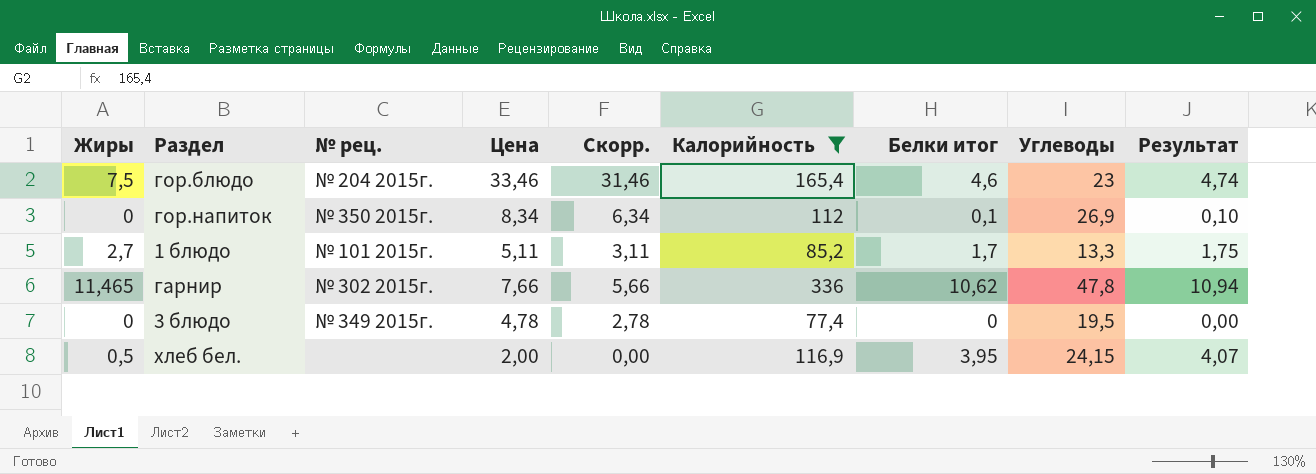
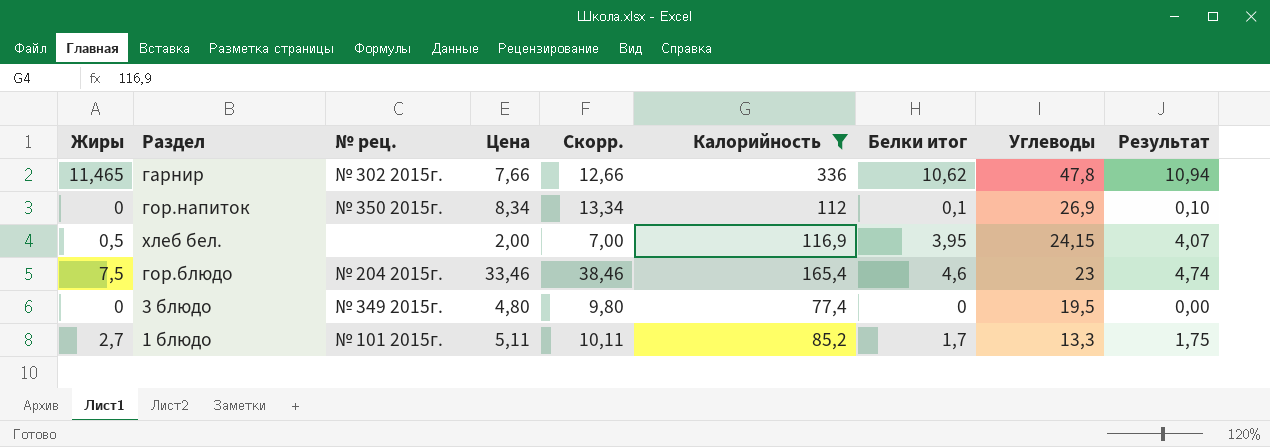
row order: none -> Углеводы descending
column Скорр. | formula: [Цена] - 2 -> [Цена] + 5
3 блюдо | Цена: 4,78 -> 4,80

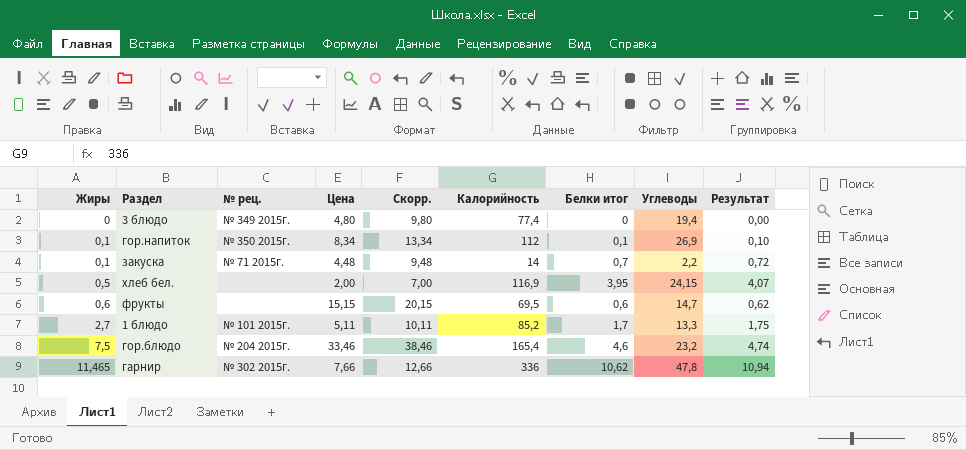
filter: Калорийность >= 77,4 -> none
row order: Углеводы descending -> Жиры ascending
3 блюдо | Углеводы: 19,5 -> 19,4
гор.напиток | Жиры: 0 -> 0,1
гор.блюдо | Углеводы: 23 -> 23,2

